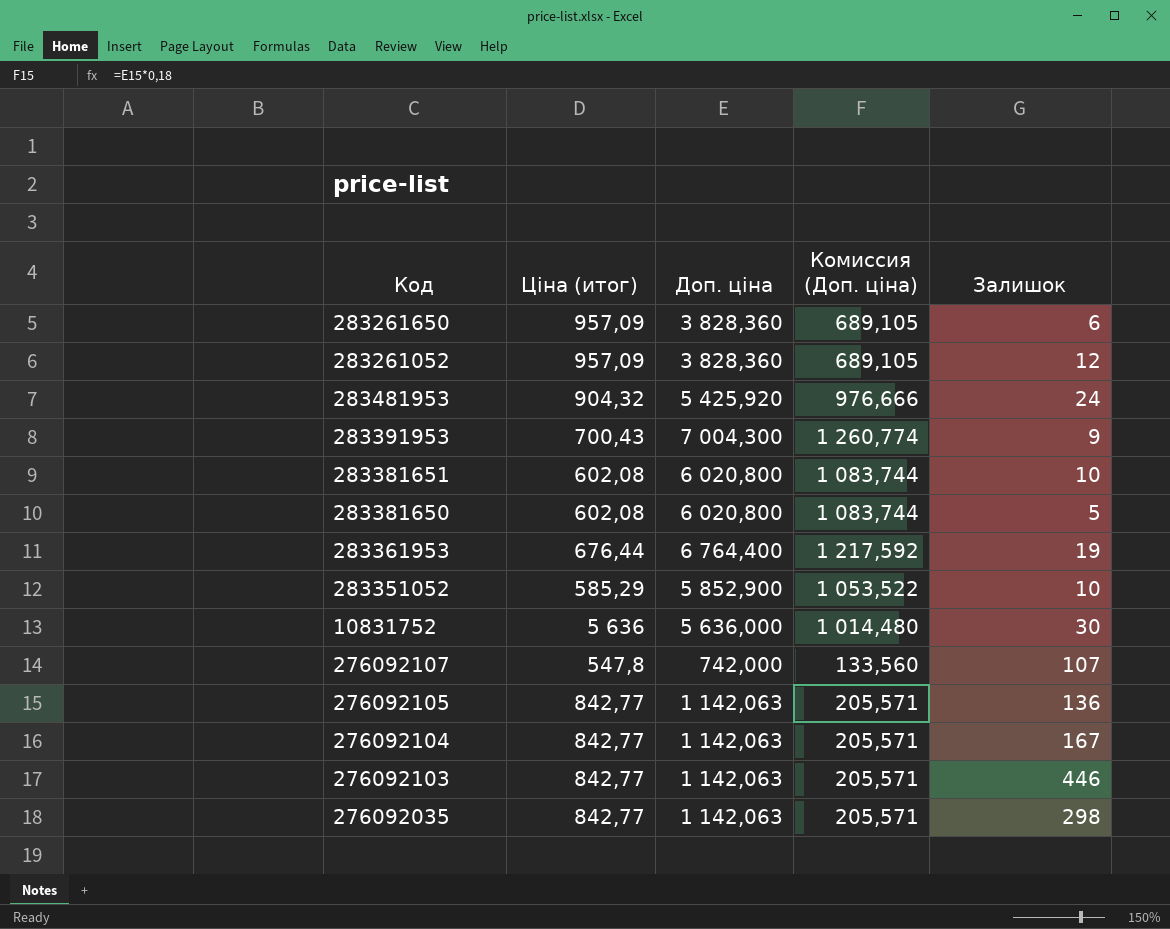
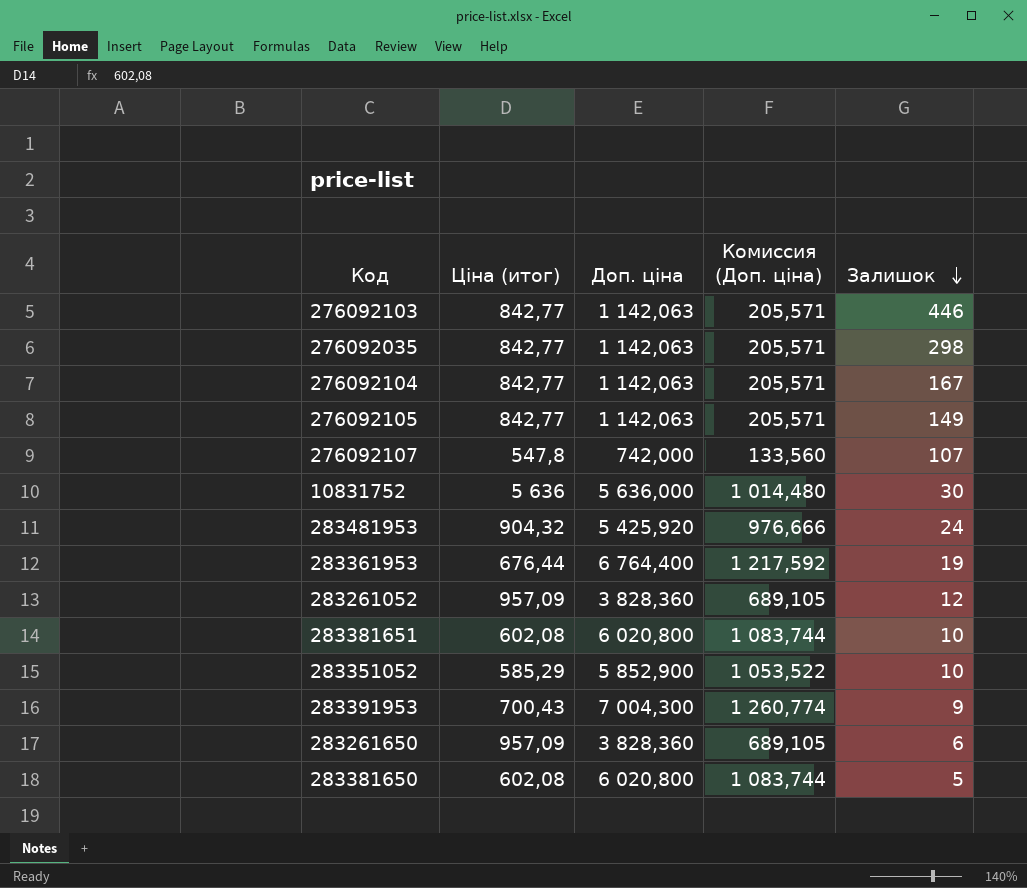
row order: none -> Залишок descending
276092105 | Залишок: 136 -> 149

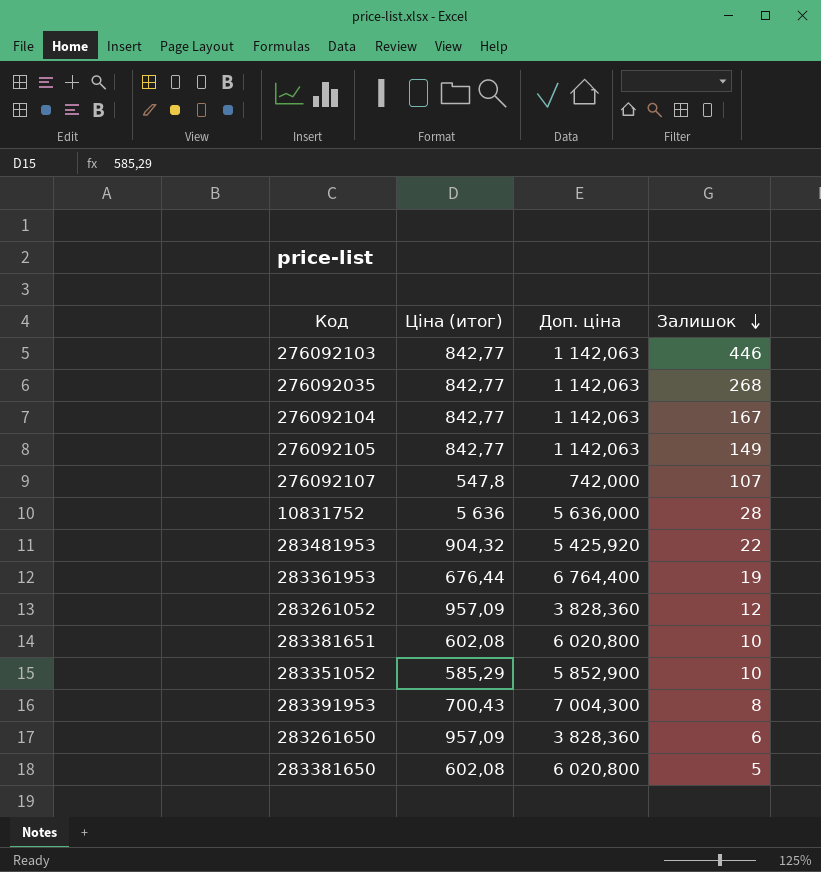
column Комиссия (Доп. ціна) | formula: [Доп. ціна] * 0,18 -> none
276092035 | Залишок: 298 -> 268
10831752 | Залишок: 30 -> 28
283481953 | Залишок: 24 -> 22
283391953 | Залишок: 9 -> 8

